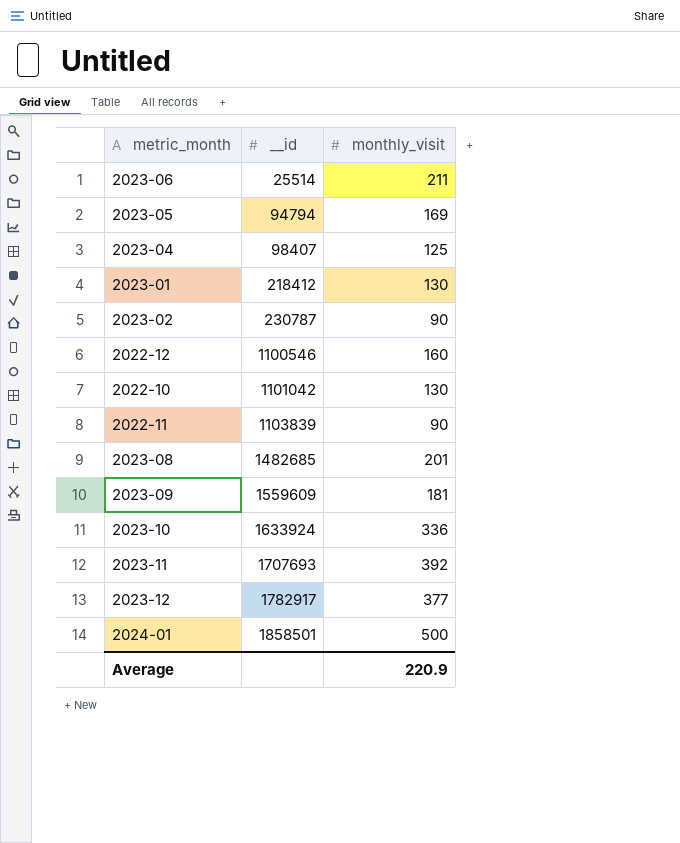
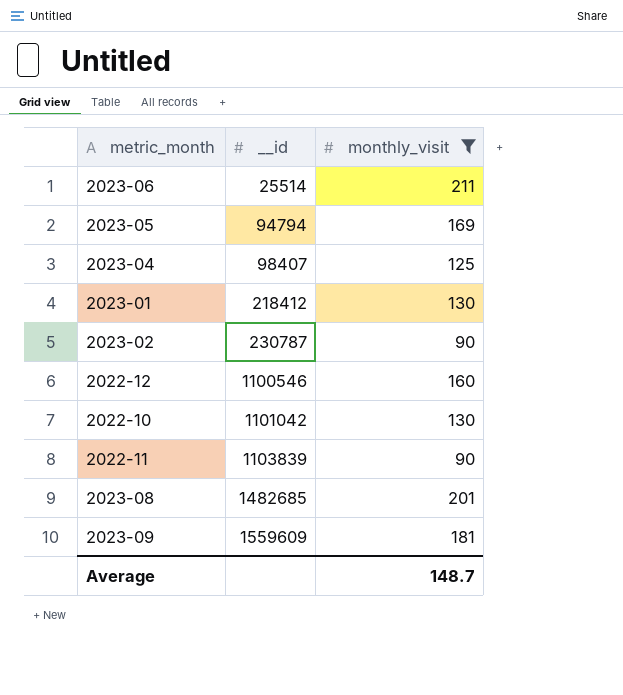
filter: none -> monthly_visit <= 211
Average | monthly_visit: 220.9 -> 148.7

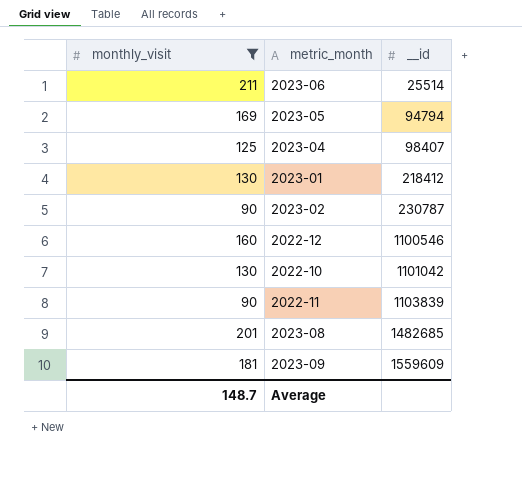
column monthly_visit | position: 3 -> 1

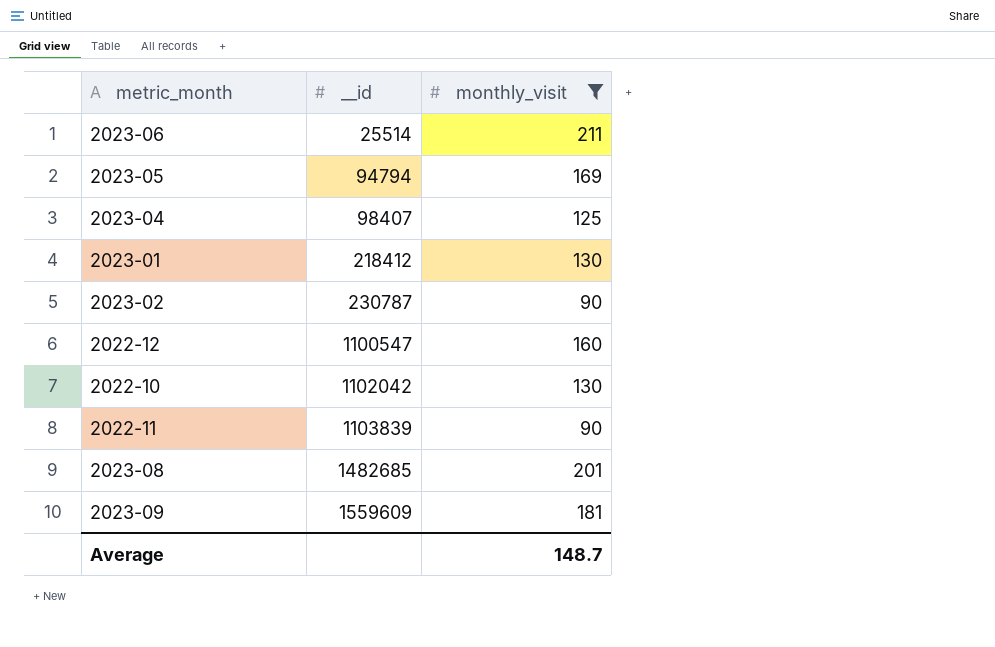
column monthly_visit | position: 1 -> 3
2022-12 | __id: 1100546 -> 1100547
2022-10 | __id: 1101042 -> 1102042

